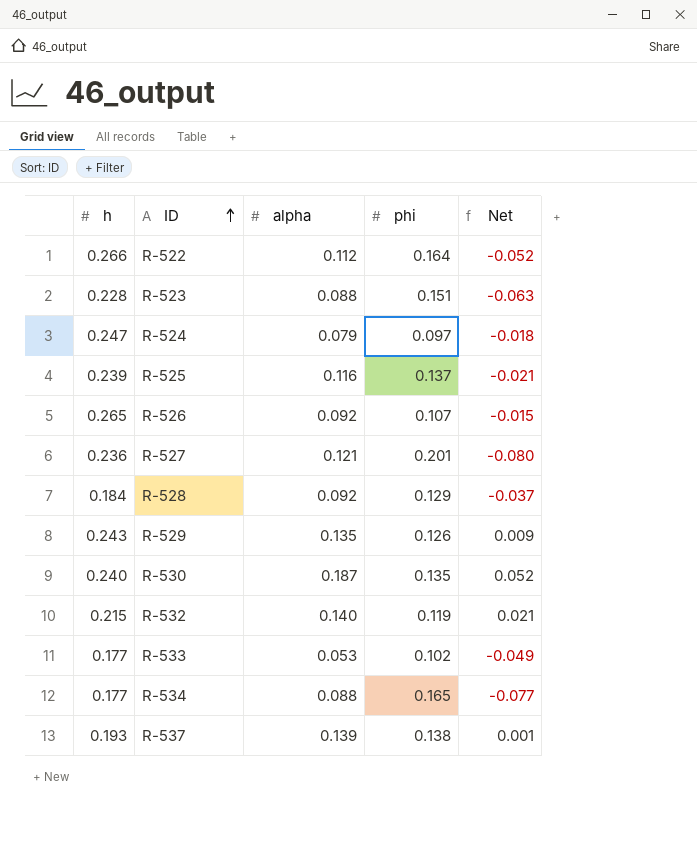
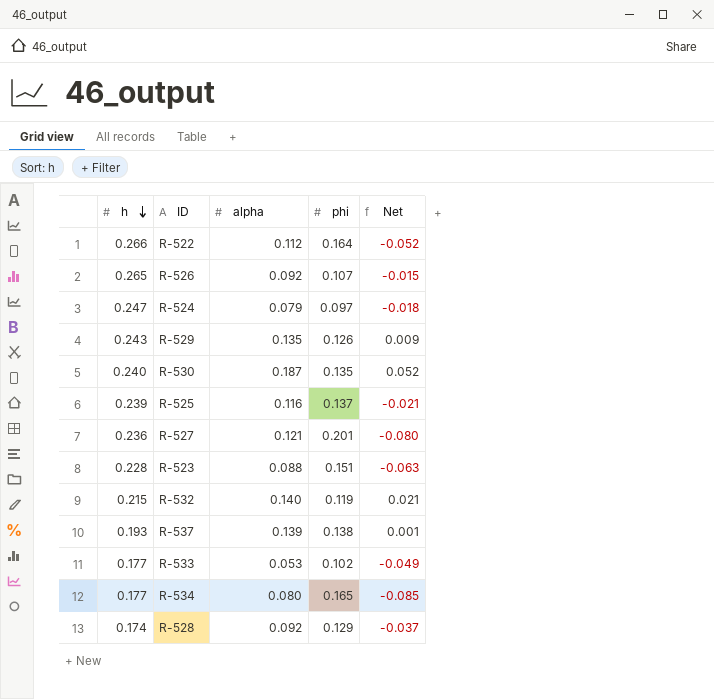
row order: ID ascending -> h descending
R-534 | alpha: 0.088 -> 0.080
R-534 | Net: -0.077 -> -0.085
R-528 | h: 0.184 -> 0.174

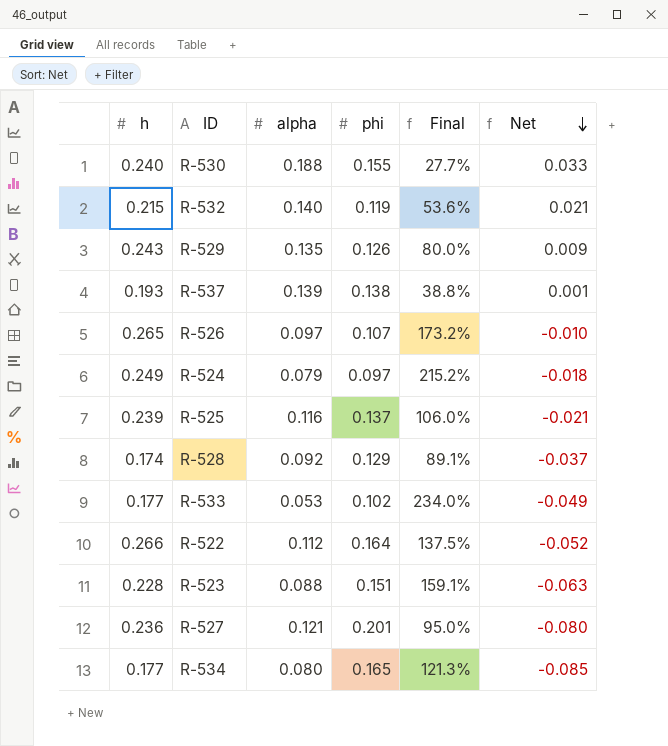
row order: h descending -> Net descending
column Final | formula: none -> ([h] - [alpha]) / [alpha]
R-530 | alpha: 0.187 -> 0.188
R-530 | phi: 0.135 -> 0.155
R-530 | Net: 0.052 -> 0.033
R-526 | alpha: 0.092 -> 0.097
R-526 | Net: -0.015 -> -0.010
R-524 | h: 0.247 -> 0.249

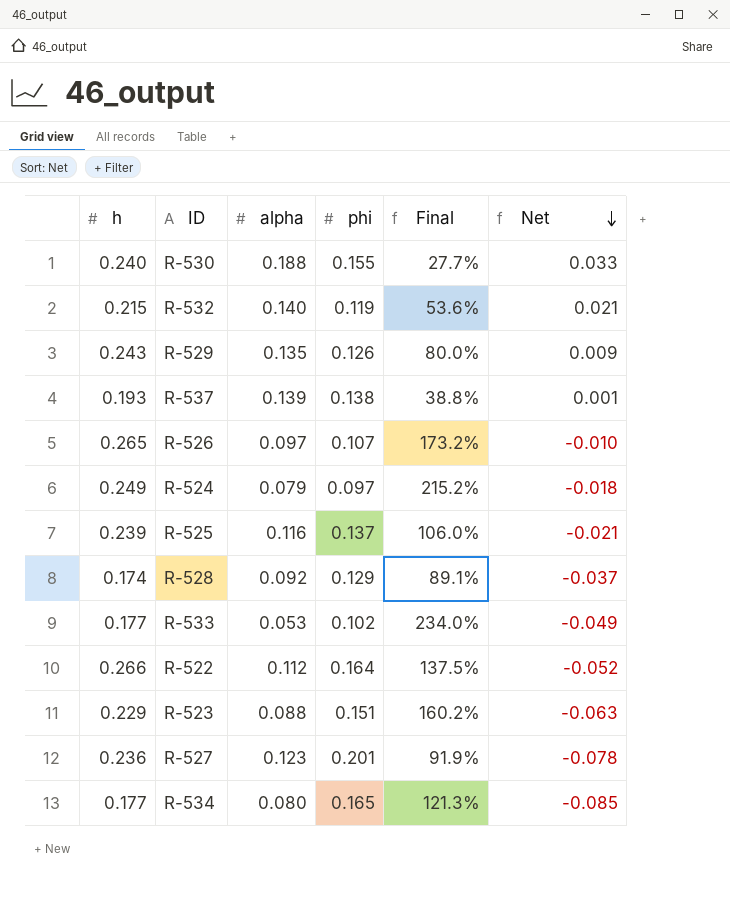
R-523 | h: 0.228 -> 0.229
R-523 | Final: 159.1% -> 160.2%
R-527 | alpha: 0.121 -> 0.123
R-527 | Final: 95.0% -> 91.9%
R-527 | Net: -0.080 -> -0.078

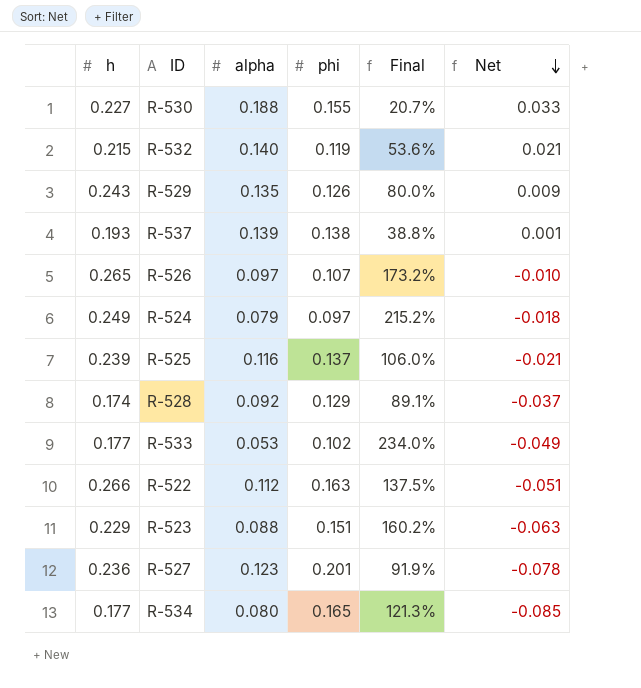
R-530 | h: 0.240 -> 0.227
R-530 | Final: 27.7% -> 20.7%
R-522 | phi: 0.164 -> 0.163
R-522 | Net: -0.052 -> -0.051

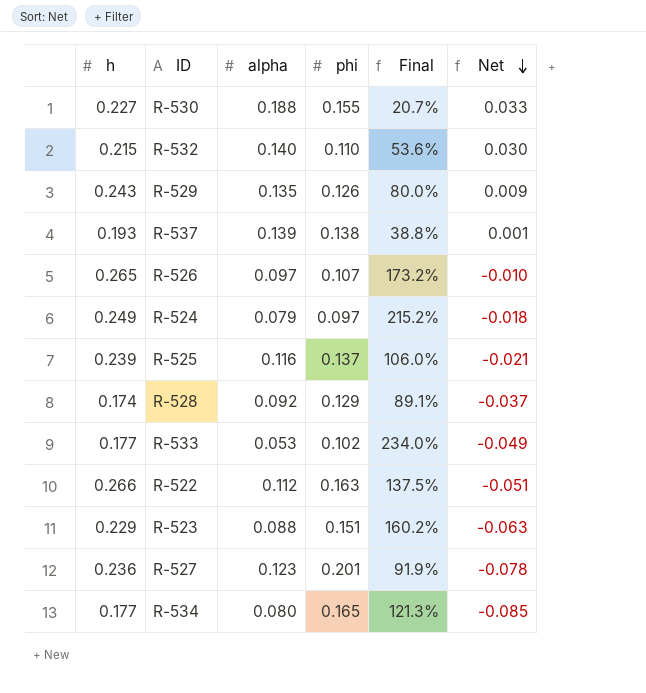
R-532 | phi: 0.119 -> 0.110
R-532 | Net: 0.021 -> 0.030

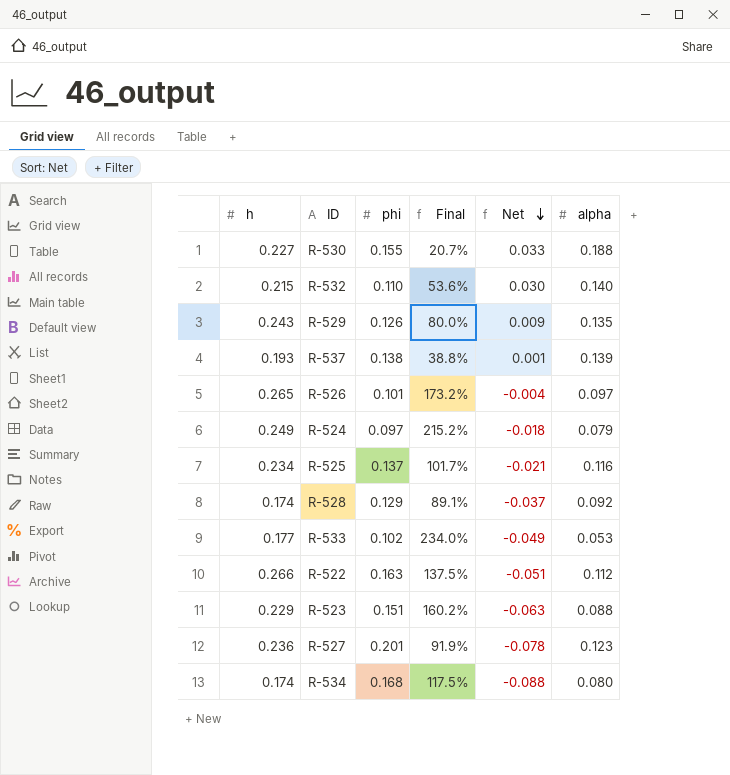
column alpha | position: 3 -> 6
R-526 | phi: 0.107 -> 0.101
R-526 | Net: -0.010 -> -0.004
R-525 | h: 0.239 -> 0.234
R-525 | Final: 106.0% -> 101.7%
R-534 | h: 0.177 -> 0.174
R-534 | phi: 0.165 -> 0.168
R-534 | Final: 121.3% -> 117.5%
R-534 | Net: -0.085 -> -0.088

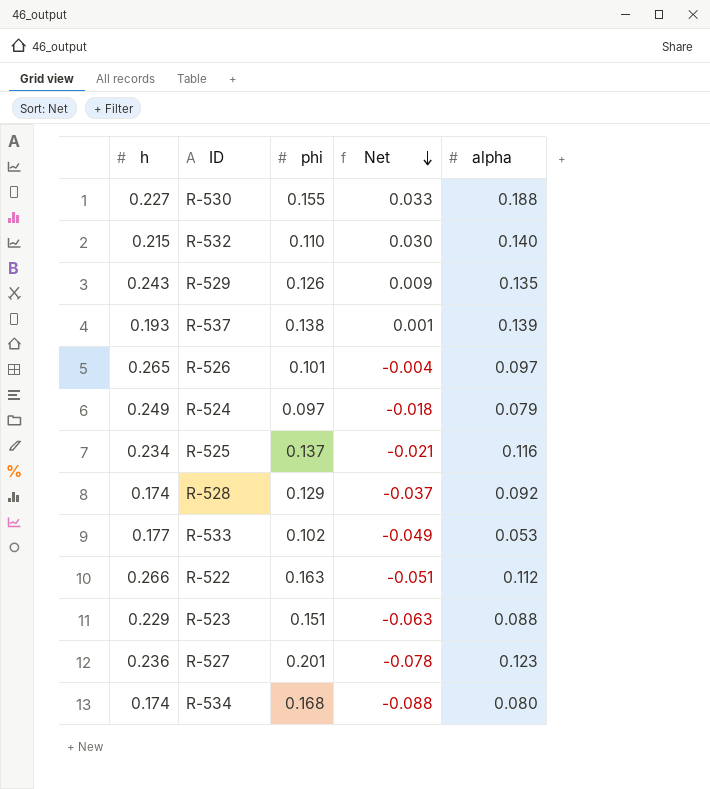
column Final | formula: ([h] - [alpha]) / [alpha] -> none

